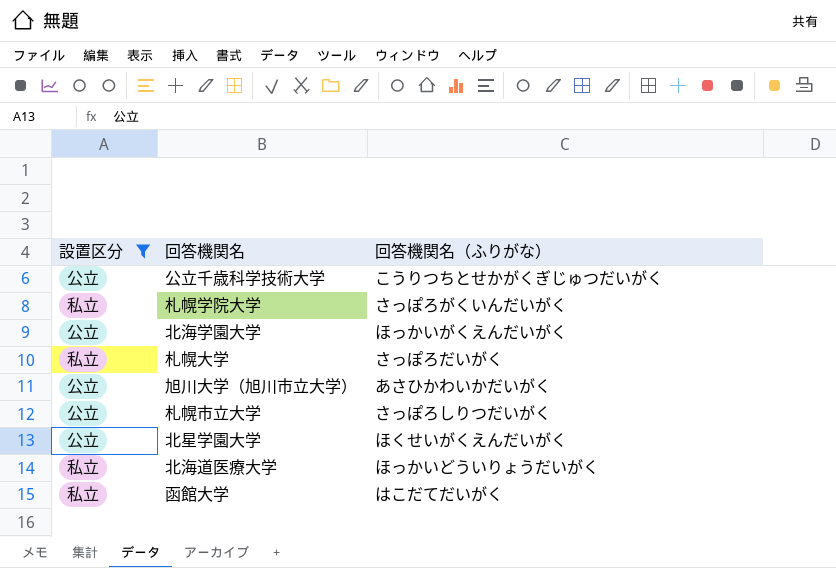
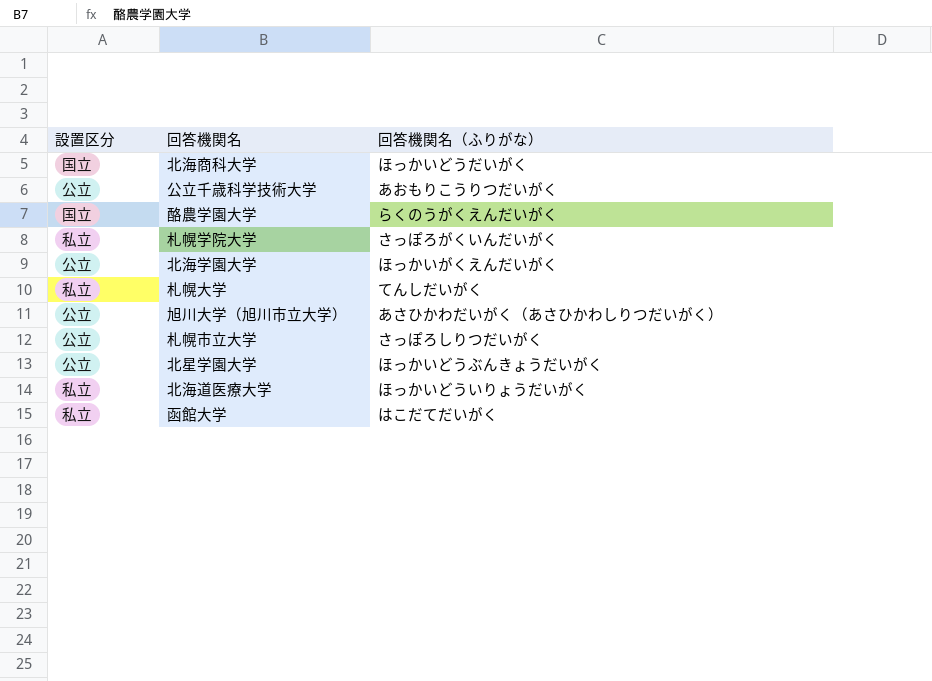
filter: 設置区分 != 国立 -> none
公立千歳科学技術大学 | 回答機関名（ふりがな）: こうりつちとせかがくぎじゅつだいがく -> あおもりこうりつだいがく
札幌大学 | 回答機関名（ふりがな）: さっぽろだいがく -> てんしだいがく
旭川大学（旭川市立大学） | 回答機関名（ふりがな）: あさひかわいかだいがく -> あさひかわだいがく（あさひかわしりつだいがく）
北星学園大学 | 回答機関名（ふりがな）: ほくせいがくえんだいがく -> ほっかいどうぶんきょうだいがく

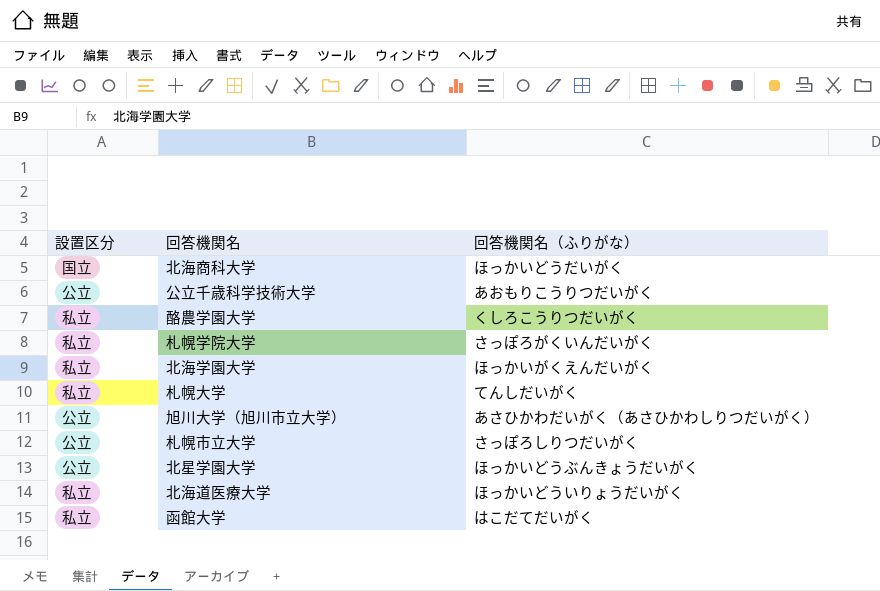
酪農学園大学 | 設置区分: 国立 -> 私立
酪農学園大学 | 回答機関名（ふりがな）: らくのうがくえんだいがく -> くしろこうりつだいがく
北海学園大学 | 設置区分: 公立 -> 私立

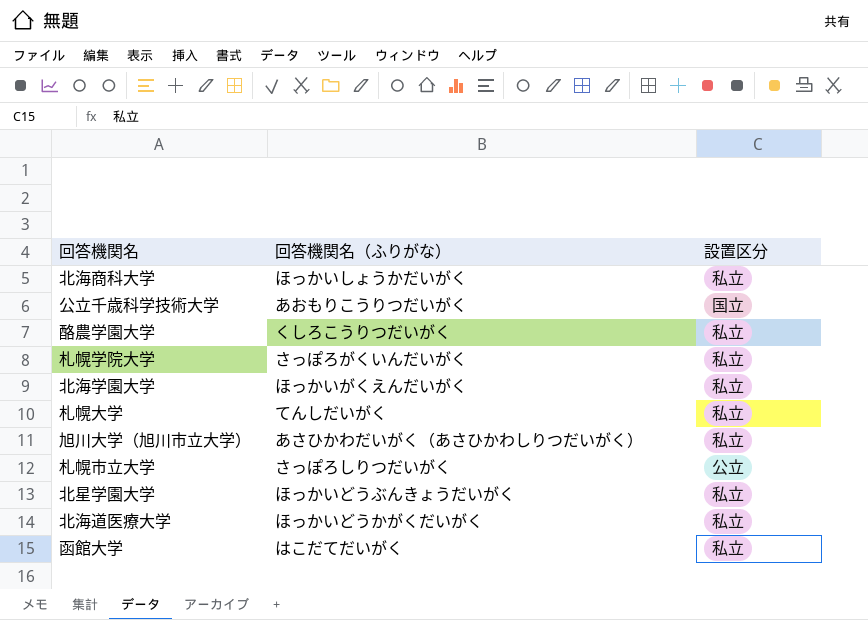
column 設置区分 | position: 1 -> 3
北海商科大学 | 回答機関名（ふりがな）: ほっかいどうだいがく -> ほっかいしょうかだいがく
北海商科大学 | 設置区分: 国立 -> 私立
公立千歳科学技術大学 | 設置区分: 公立 -> 国立
旭川大学（旭川市立大学） | 設置区分: 公立 -> 私立
北星学園大学 | 設置区分: 公立 -> 私立
北海道医療大学 | 回答機関名（ふりがな）: ほっかいどういりょうだいがく -> ほっかいどうかがくだいがく

